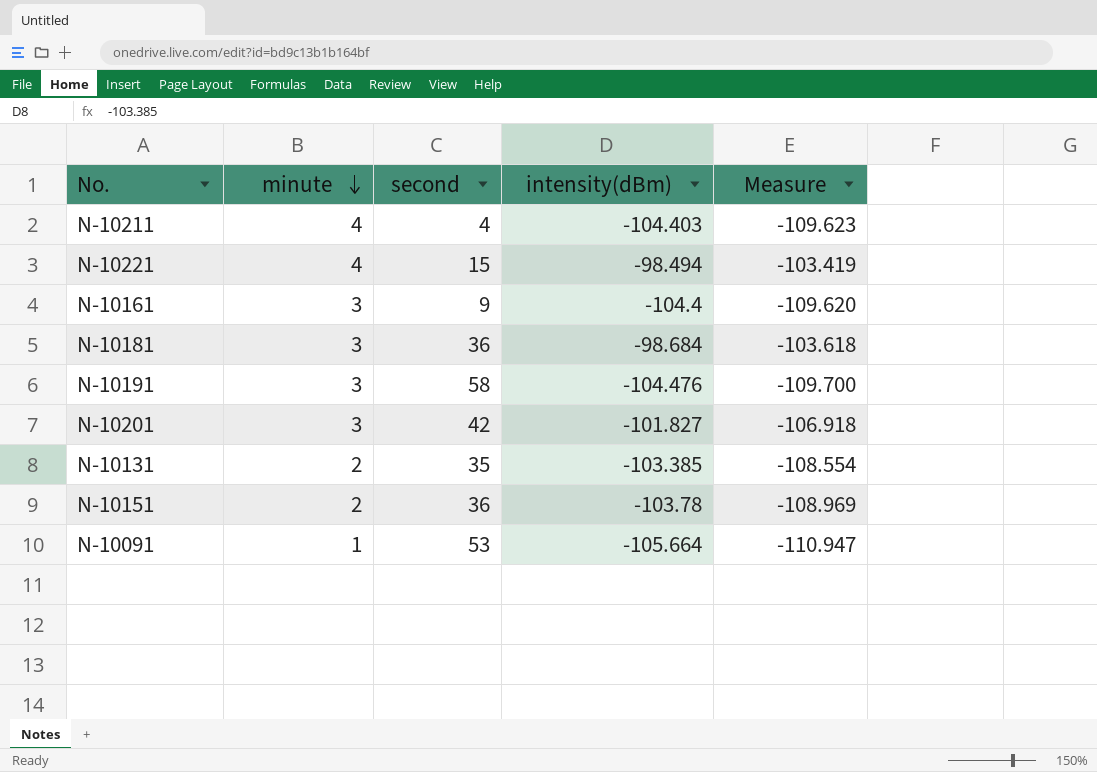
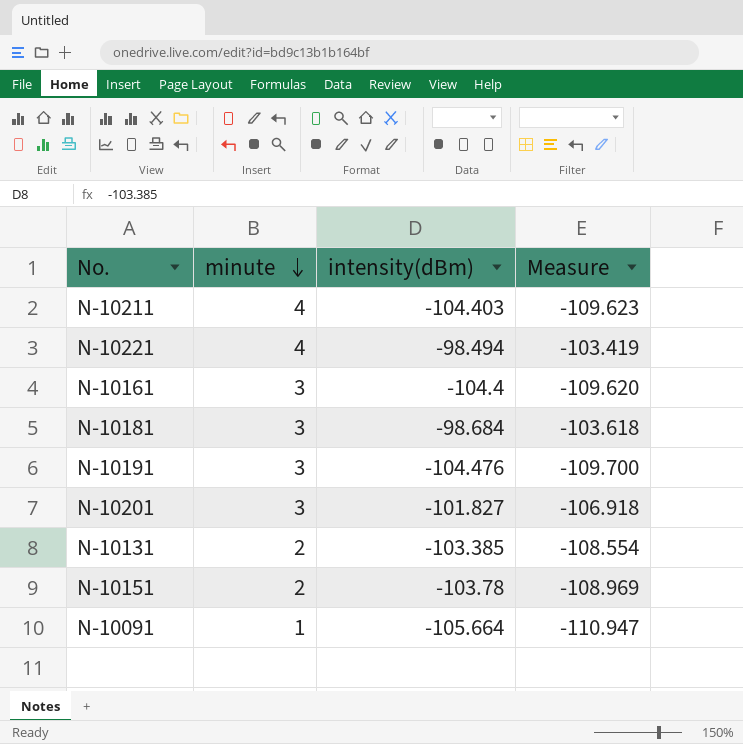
column second | position: 3 -> none

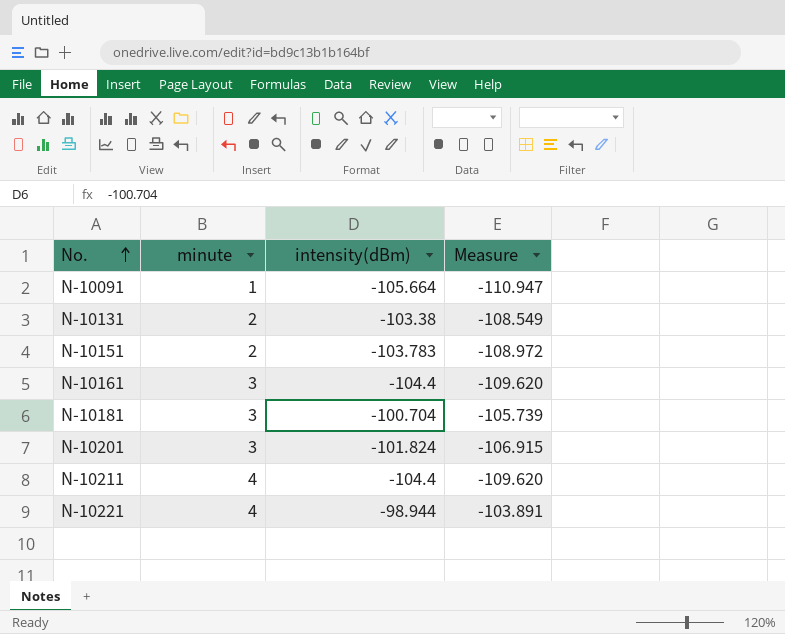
row order: minute descending -> No. ascending
row N-10191: 3 | -104.476 | -109.700 -> none
N-10131 | intensity(dBm): -103.385 -> -103.38
N-10131 | Measure: -108.554 -> -108.549
N-10151 | intensity(dBm): -103.78 -> -103.783
N-10151 | Measure: -108.969 -> -108.972
N-10181 | intensity(dBm): -98.684 -> -100.704
N-10181 | Measure: -103.618 -> -105.739
N-10201 | intensity(dBm): -101.827 -> -101.824
N-10201 | Measure: -106.918 -> -106.915
N-10211 | intensity(dBm): -104.403 -> -104.4
N-10211 | Measure: -109.623 -> -109.620
N-10221 | intensity(dBm): -98.494 -> -98.944
N-10221 | Measure: -103.419 -> -103.891

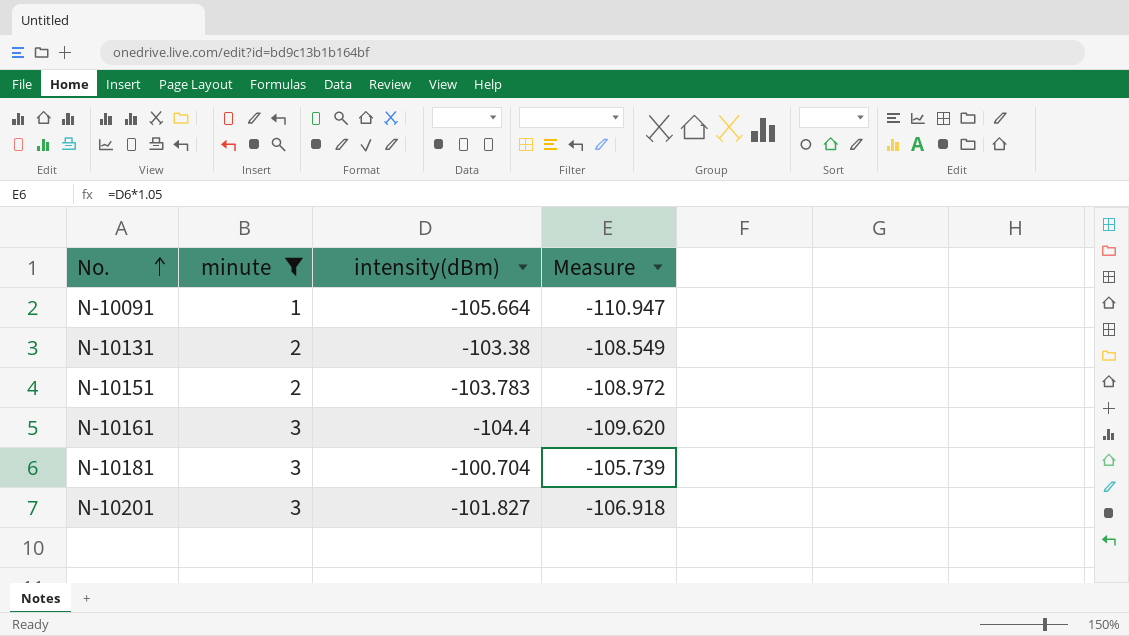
filter: none -> minute != 4
N-10201 | intensity(dBm): -101.824 -> -101.827
N-10201 | Measure: -106.915 -> -106.918

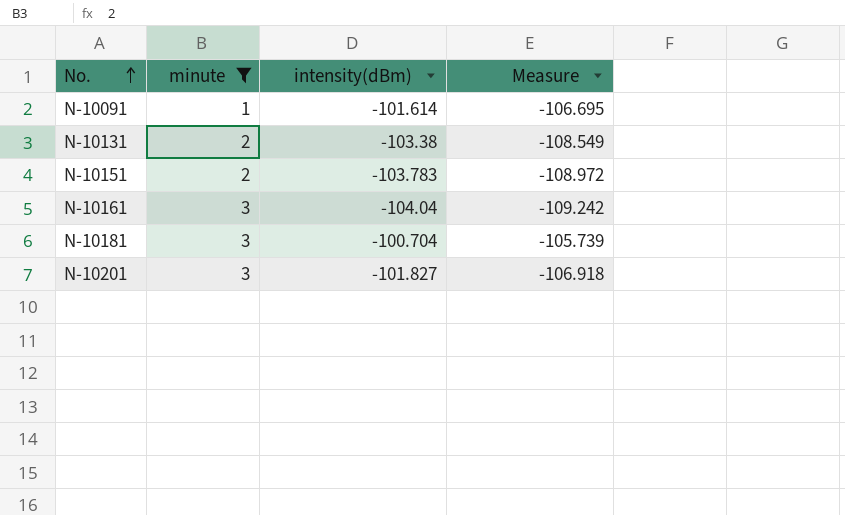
N-10091 | intensity(dBm): -105.664 -> -101.614
N-10091 | Measure: -110.947 -> -106.695
N-10161 | intensity(dBm): -104.4 -> -104.04
N-10161 | Measure: -109.620 -> -109.242

